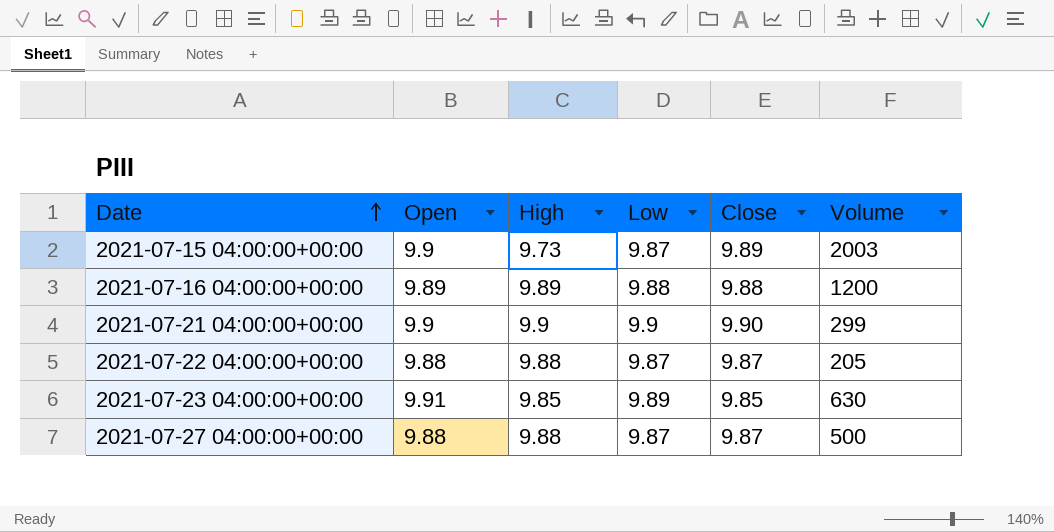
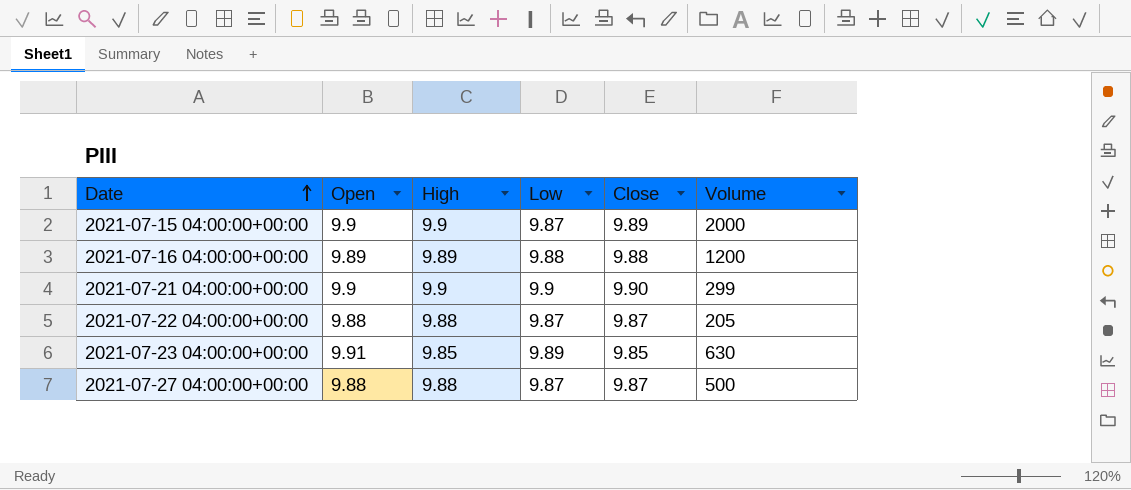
2021-07-15 04:00:00+00:00 | High: 9.73 -> 9.9
2021-07-15 04:00:00+00:00 | Volume: 2003 -> 2000

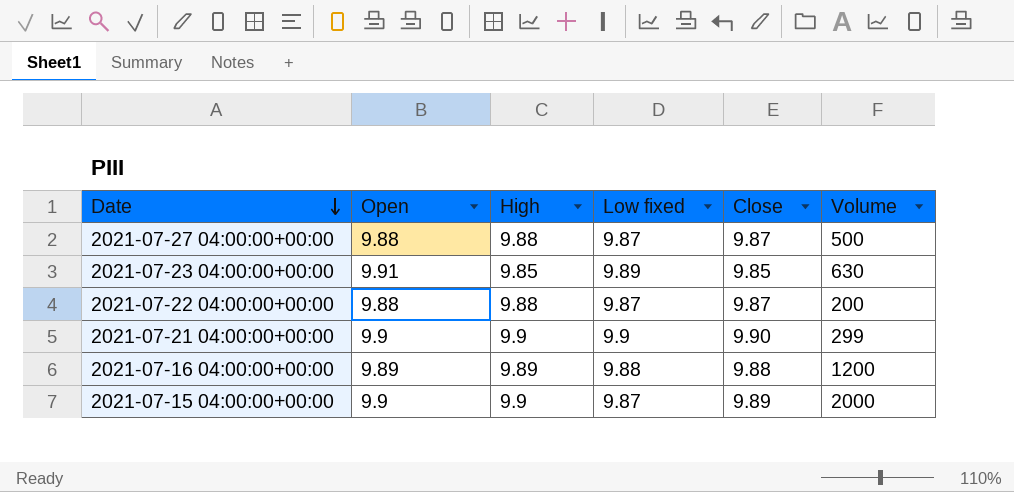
row order: Date ascending -> Date descending
column name: Low -> Low fixed
2021-07-22 04:00:00+00:00 | Volume: 205 -> 200

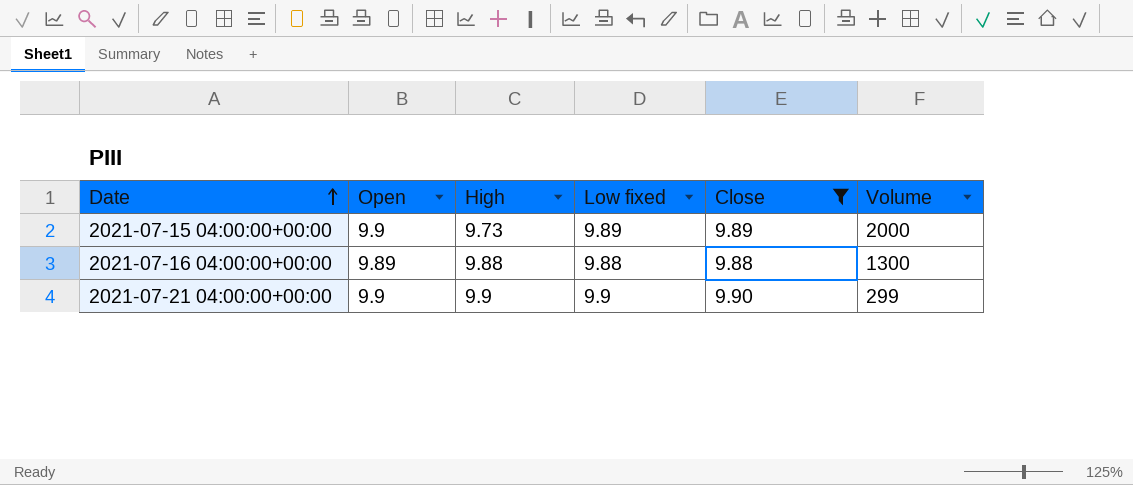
filter: none -> Close >= 9.88
row order: Date descending -> Date ascending
2021-07-15 04:00:00+00:00 | High: 9.9 -> 9.73
2021-07-15 04:00:00+00:00 | Low fixed: 9.87 -> 9.89
2021-07-16 04:00:00+00:00 | High: 9.89 -> 9.88
2021-07-16 04:00:00+00:00 | Volume: 1200 -> 1300

